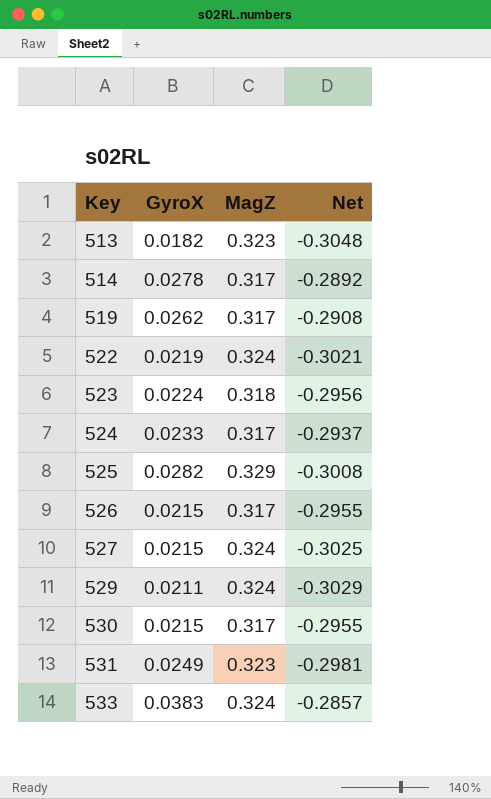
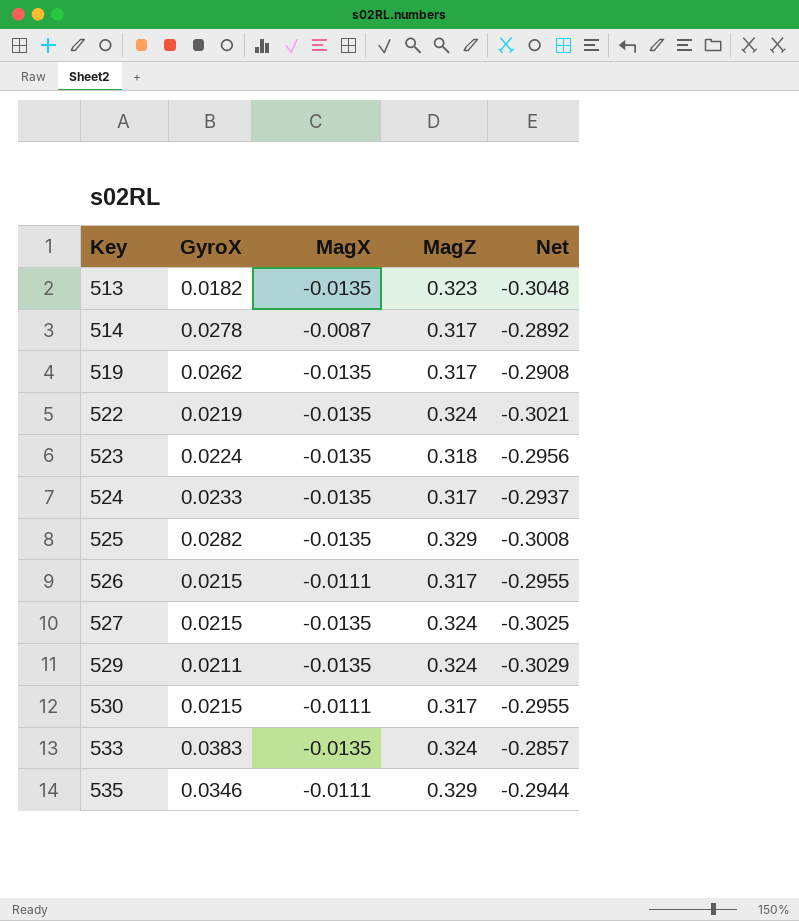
column MagX | position: none -> 3
row 531: 0.0249 | 0.323 | -0.2981 -> none
row 535: none -> 0.0346 | -0.0111 | 0.329 | -0.2944

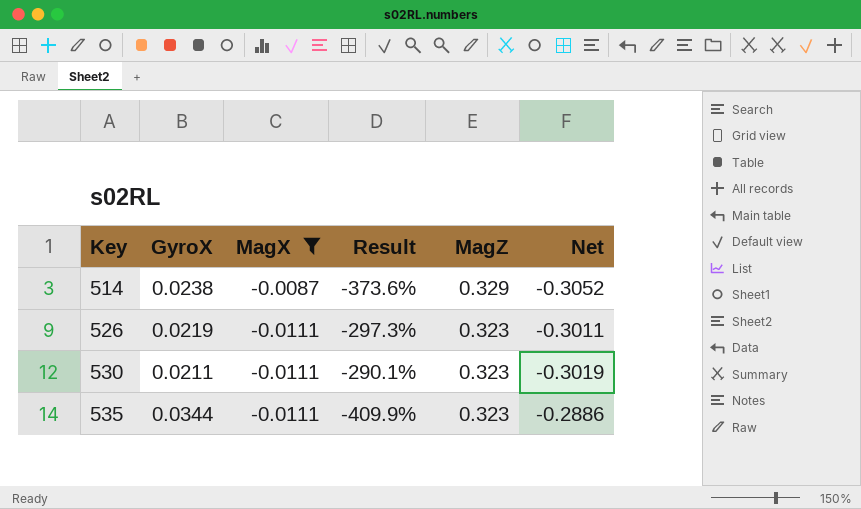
filter: none -> MagX != -0.0135
column Result | formula: none -> ([GyroX] - [MagX]) / [MagX]
514 | GyroX: 0.0278 -> 0.0238
514 | MagZ: 0.317 -> 0.329
514 | Net: -0.2892 -> -0.3052
526 | GyroX: 0.0215 -> 0.0219
526 | MagZ: 0.317 -> 0.323
526 | Net: -0.2955 -> -0.3011
530 | GyroX: 0.0215 -> 0.0211
530 | MagZ: 0.317 -> 0.323
530 | Net: -0.2955 -> -0.3019
535 | GyroX: 0.0346 -> 0.0344
535 | MagZ: 0.329 -> 0.323
535 | Net: -0.2944 -> -0.2886

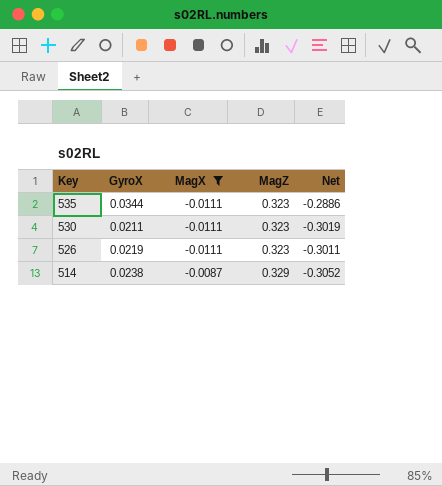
row order: Key ascending -> Key descending
column Result | formula: ([GyroX] - [MagX]) / [MagX] -> none

